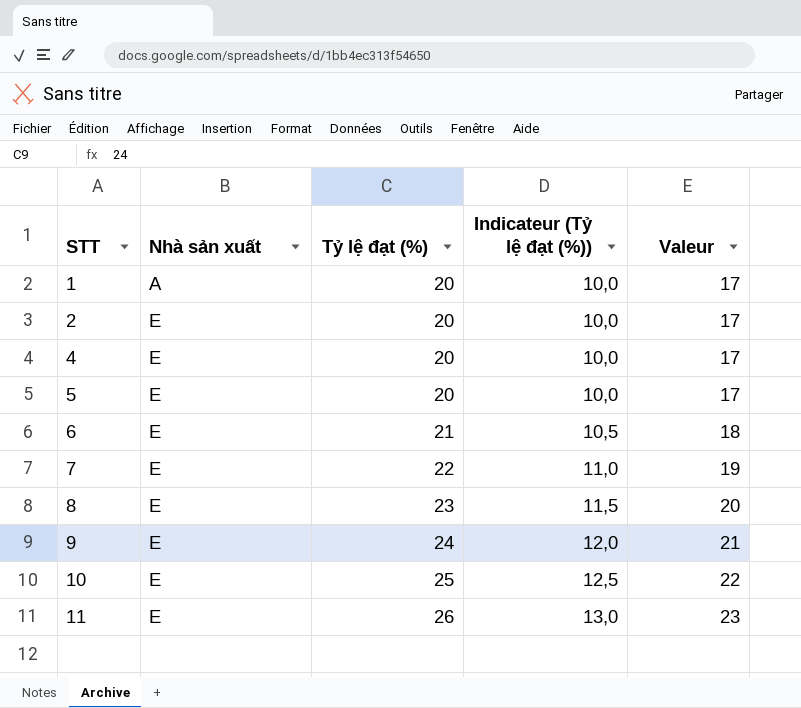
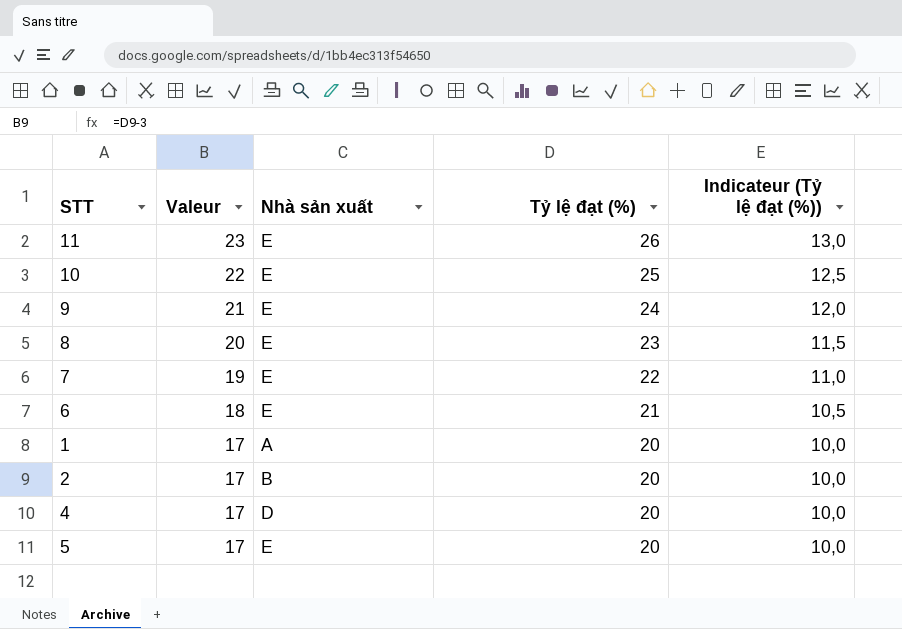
row order: STT ascending -> Valeur descending
column Valeur | position: 5 -> 2
2 | Nhà sản xuất: E -> B
4 | Nhà sản xuất: E -> D

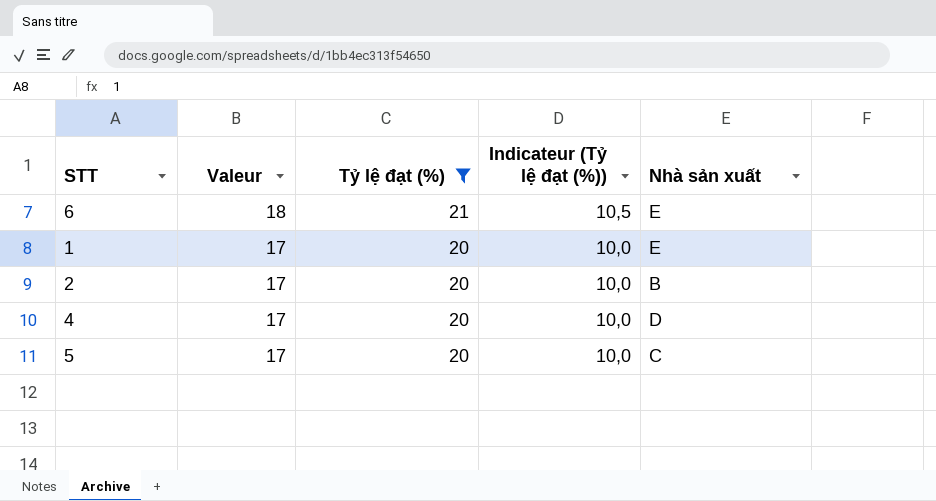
filter: none -> Tỷ lệ đạt (%) <= 21
column Nhà sản xuất | position: 3 -> 5
1 | Nhà sản xuất: A -> E
5 | Nhà sản xuất: E -> C

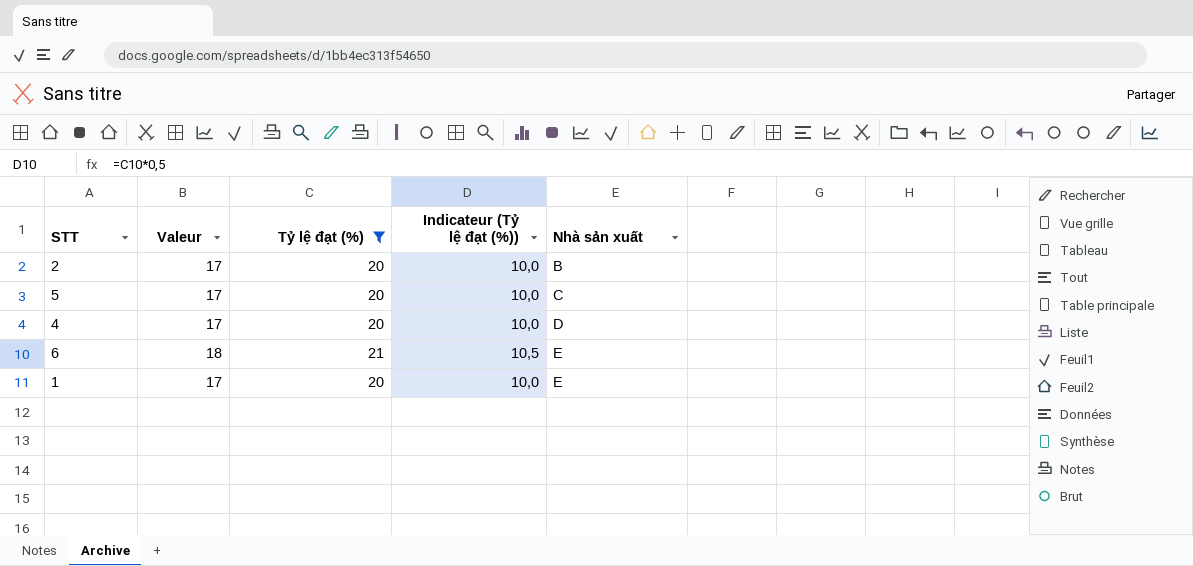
row order: Valeur descending -> Nhà sản xuất ascending

